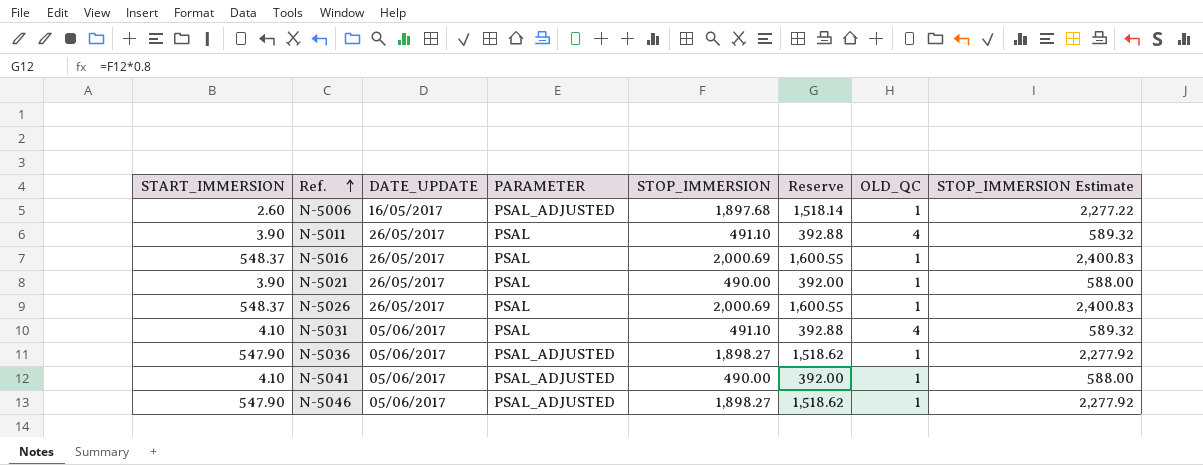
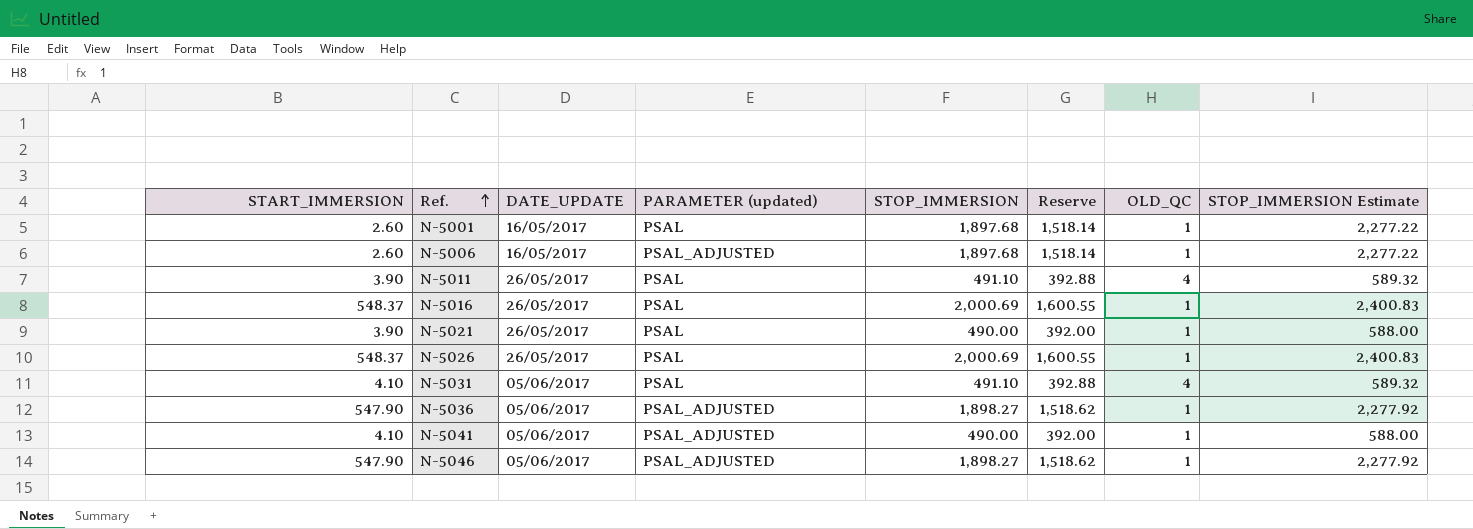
column name: PARAMETER -> PARAMETER (updated)
row N-5001: none -> 2.60 | 16/05/2017 | PSAL | 1,897.68 | 1,518.14 | 1 | 2,277.22

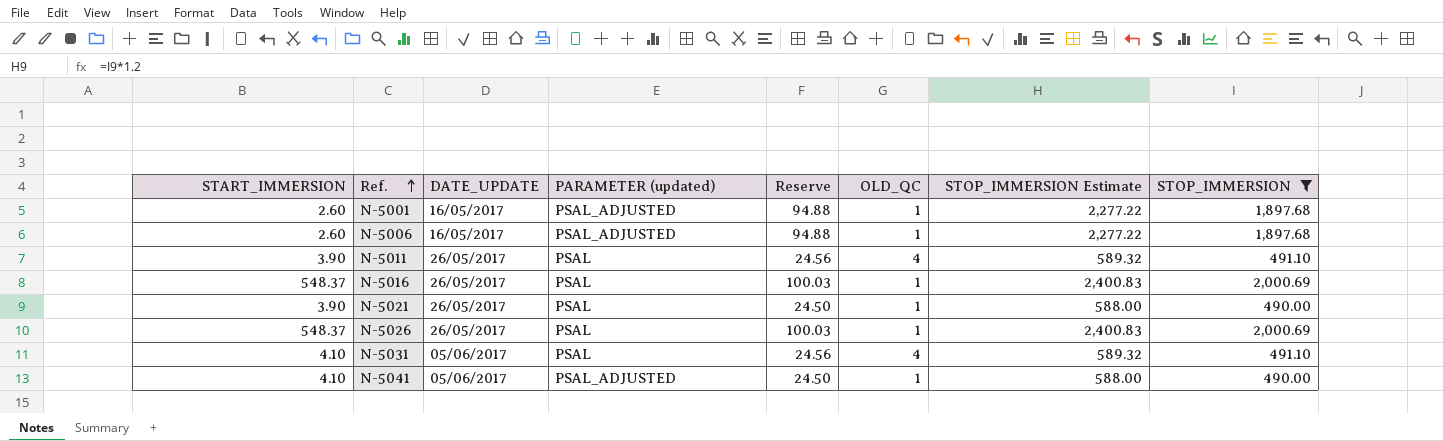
filter: none -> STOP_IMMERSION != 1,898.27
column Reserve | formula: [STOP_IMMERSION] * 0.8 -> [STOP_IMMERSION] * 0.05
column STOP_IMMERSION | position: 5 -> 8
N-5001 | PARAMETER (updated): PSAL -> PSAL_ADJUSTED

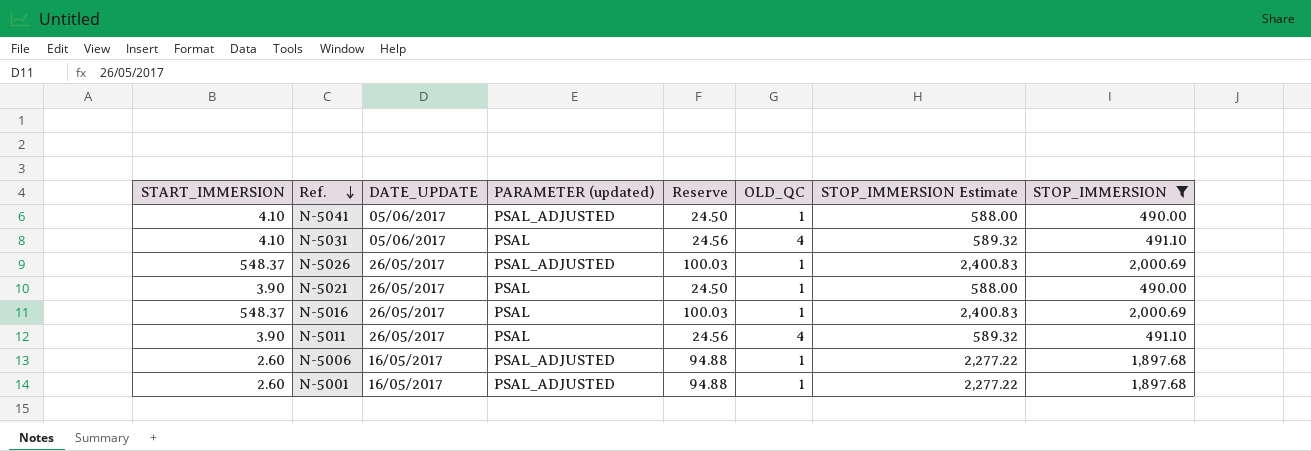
row order: Ref. ascending -> Ref. descending
N-5026 | PARAMETER (updated): PSAL -> PSAL_ADJUSTED

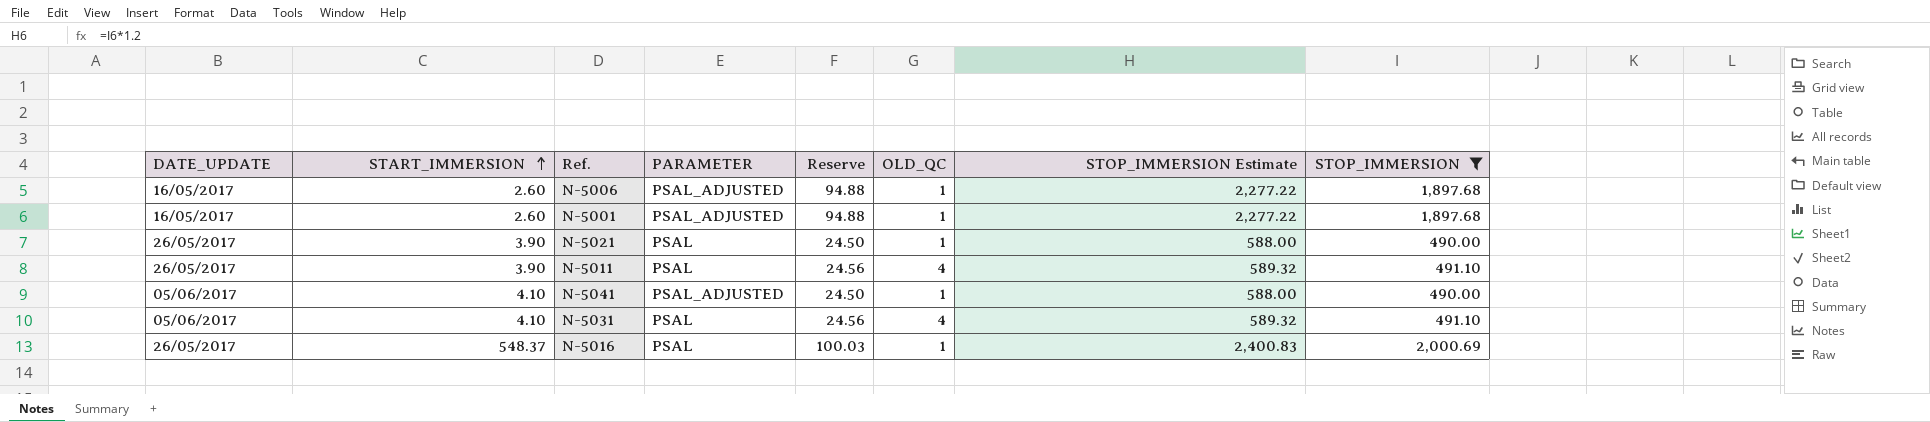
row order: Ref. descending -> START_IMMERSION ascending
column DATE_UPDATE | position: 3 -> 1
column name: PARAMETER (updated) -> PARAMETER
row N-5026: 548.37 | 26/05/2017 | PSAL_ADJUSTED | 100.03 | 1 | 2,400.83 | 2,000.69 -> none

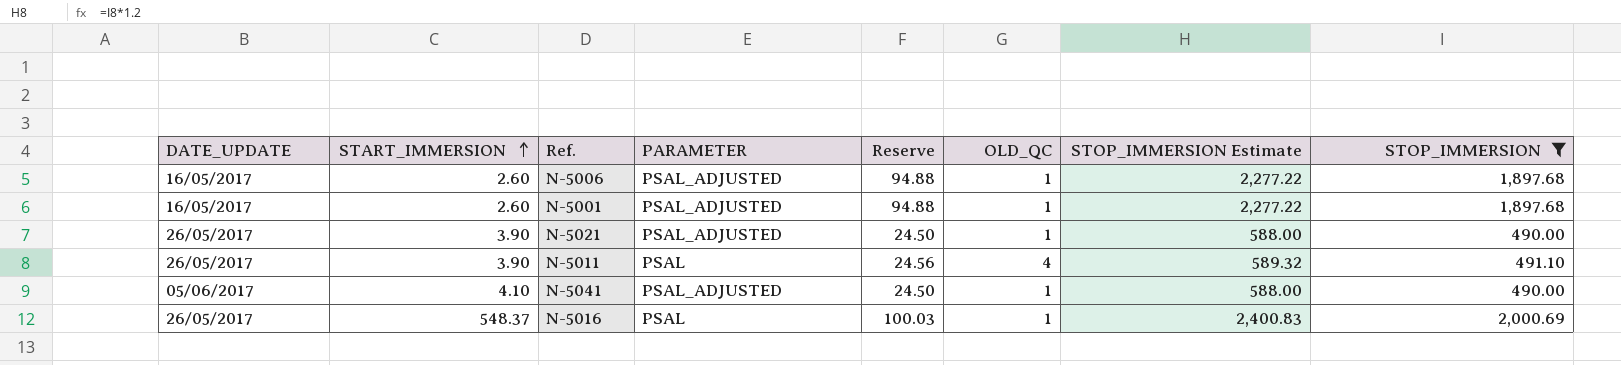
row N-5031: 05/06/2017 | 4.10 | PSAL | 24.56 | 4 | 589.32 | 491.10 -> none
N-5021 | PARAMETER: PSAL -> PSAL_ADJUSTED

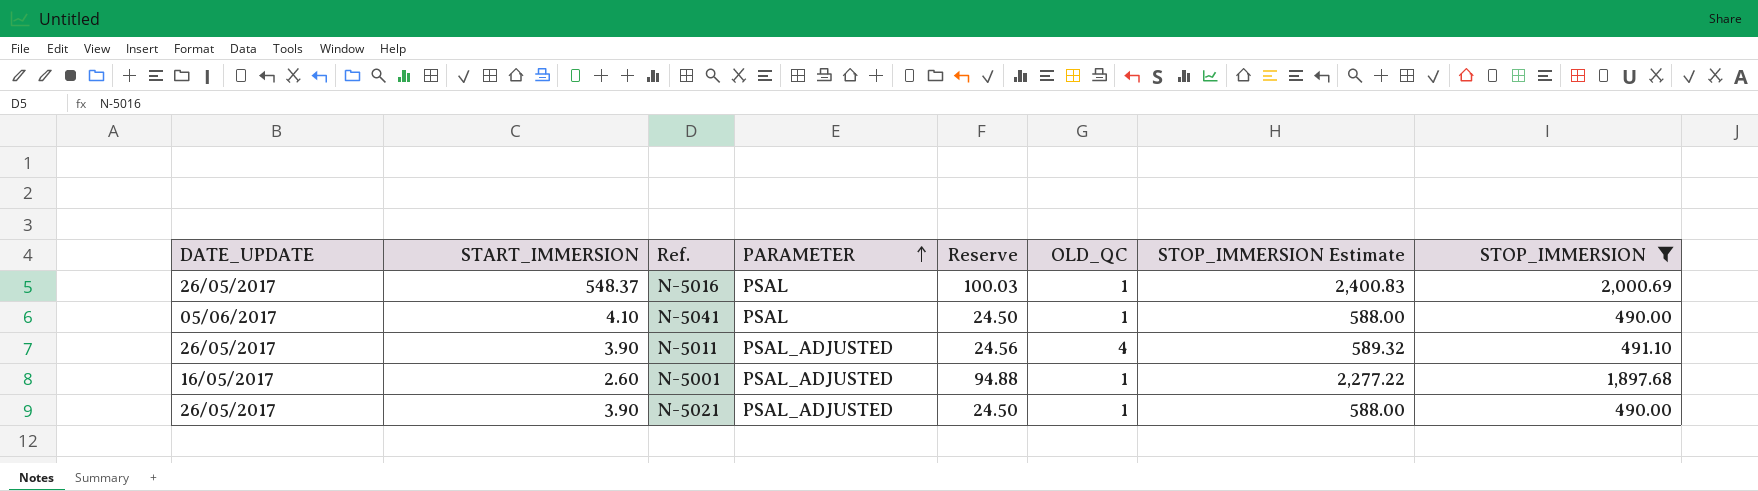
row order: START_IMMERSION ascending -> PARAMETER ascending
row N-5006: 16/05/2017 | 2.60 | PSAL_ADJUSTED | 94.88 | 1 | 2,277.22 | 1,897.68 -> none
N-5041 | PARAMETER: PSAL_ADJUSTED -> PSAL
N-5011 | PARAMETER: PSAL -> PSAL_ADJUSTED

